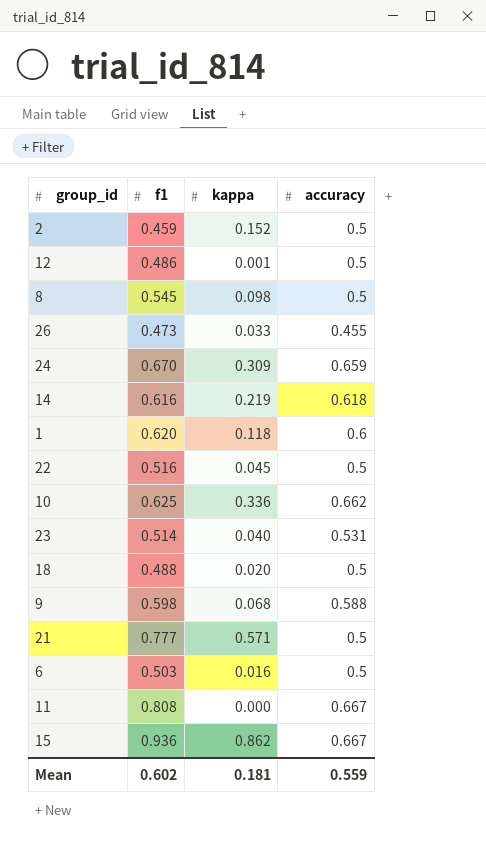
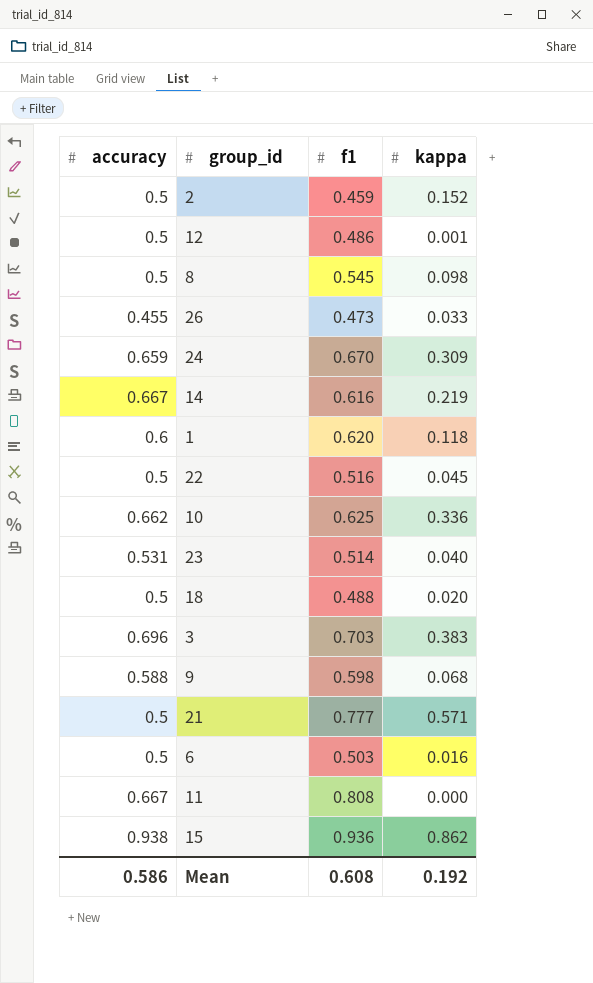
column accuracy | position: 4 -> 1
14 | accuracy: 0.618 -> 0.667
row 3: none -> 0.696 | 0.703 | 0.383
15 | accuracy: 0.667 -> 0.938
Mean | accuracy: 0.559 -> 0.586
Mean | f1: 0.602 -> 0.608
Mean | kappa: 0.181 -> 0.192

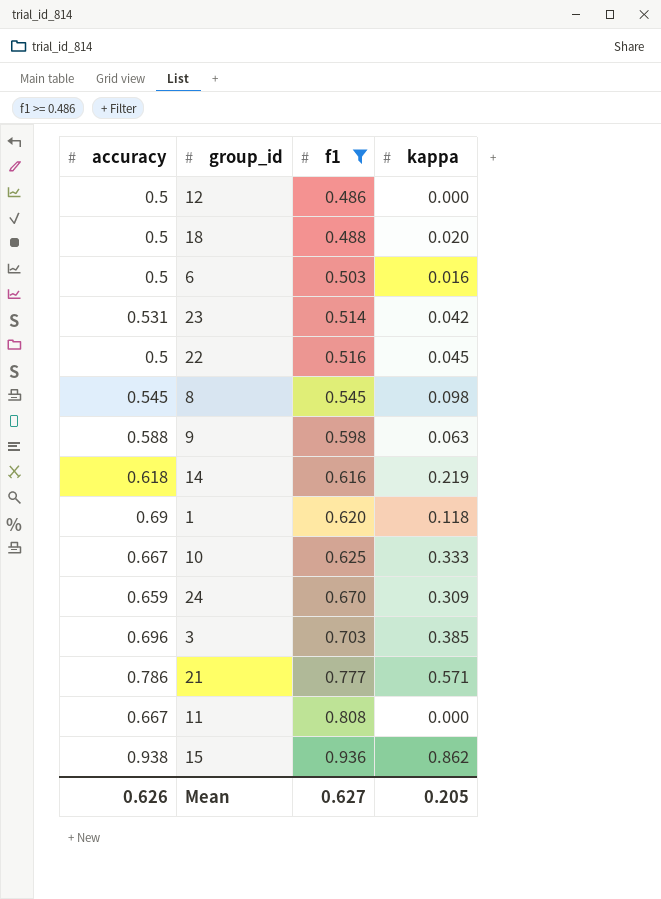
filter: none -> f1 >= 0.486
row order: none -> f1 ascending
12 | kappa: 0.001 -> 0.000
23 | kappa: 0.040 -> 0.042
8 | accuracy: 0.5 -> 0.545
9 | kappa: 0.068 -> 0.063
14 | accuracy: 0.667 -> 0.618
1 | accuracy: 0.6 -> 0.69
10 | accuracy: 0.662 -> 0.667
10 | kappa: 0.336 -> 0.333
3 | kappa: 0.383 -> 0.385
21 | accuracy: 0.5 -> 0.786
Mean | accuracy: 0.586 -> 0.626
Mean | f1: 0.608 -> 0.627
Mean | kappa: 0.192 -> 0.205

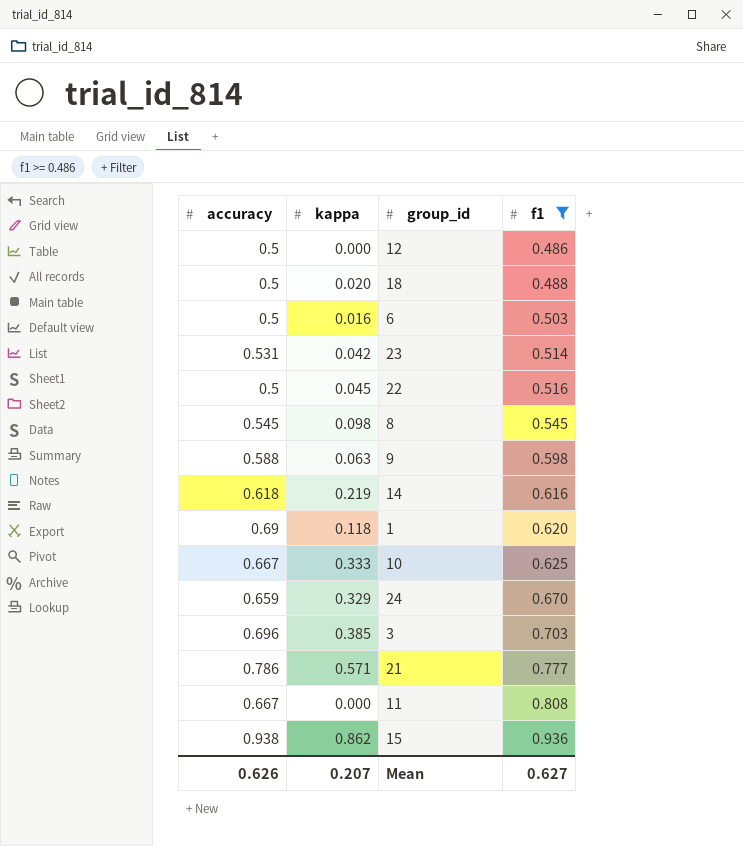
column kappa | position: 4 -> 2
24 | kappa: 0.309 -> 0.329
Mean | kappa: 0.205 -> 0.207

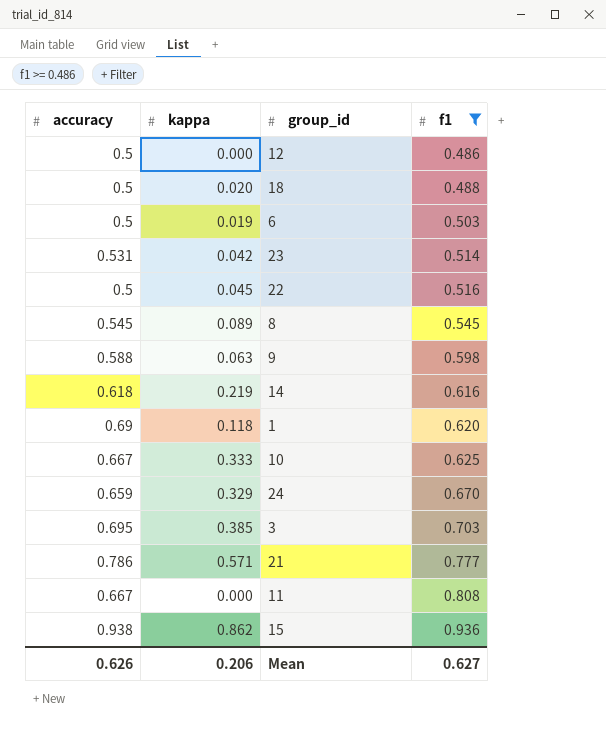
6 | kappa: 0.016 -> 0.019
8 | kappa: 0.098 -> 0.089
3 | accuracy: 0.696 -> 0.695
Mean | kappa: 0.207 -> 0.206

